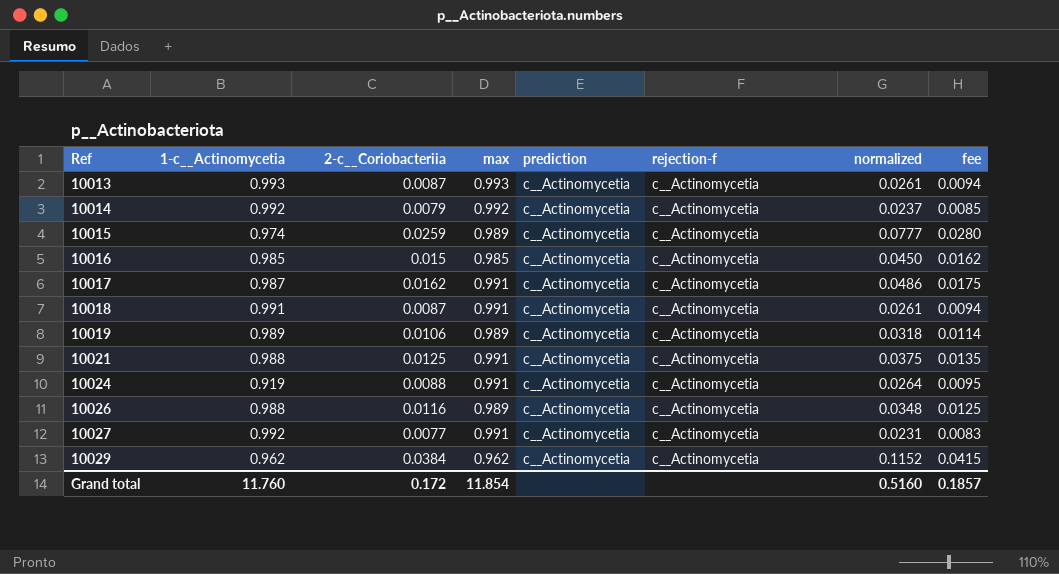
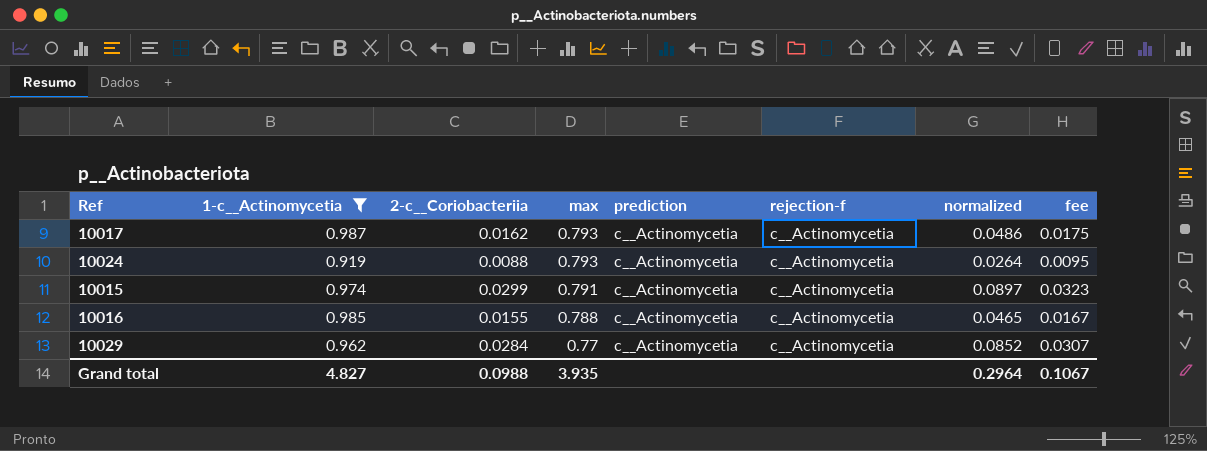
filter: none -> 1-c__Actinomycetia <= 0.987
row order: Ref ascending -> max descending
10017 | max: 0.991 -> 0.793
10024 | max: 0.991 -> 0.793
10015 | 2-c__Coriobacteriia: 0.0259 -> 0.0299
10015 | max: 0.989 -> 0.791
10015 | normalized: 0.0777 -> 0.0897
10015 | fee: 0.0280 -> 0.0323
10016 | 2-c__Coriobacteriia: 0.015 -> 0.0155
10016 | max: 0.985 -> 0.788
10016 | normalized: 0.0450 -> 0.0465
10016 | fee: 0.0162 -> 0.0167
10029 | 2-c__Coriobacteriia: 0.0384 -> 0.0284
10029 | max: 0.962 -> 0.77
10029 | normalized: 0.1152 -> 0.0852
10029 | fee: 0.0415 -> 0.0307
Grand total | 1-c__Actinomycetia: 11.760 -> 4.827
Grand total | 2-c__Coriobacteriia: 0.172 -> 0.0988
Grand total | max: 11.854 -> 3.935
Grand total | normalized: 0.5160 -> 0.2964
Grand total | fee: 0.1857 -> 0.1067

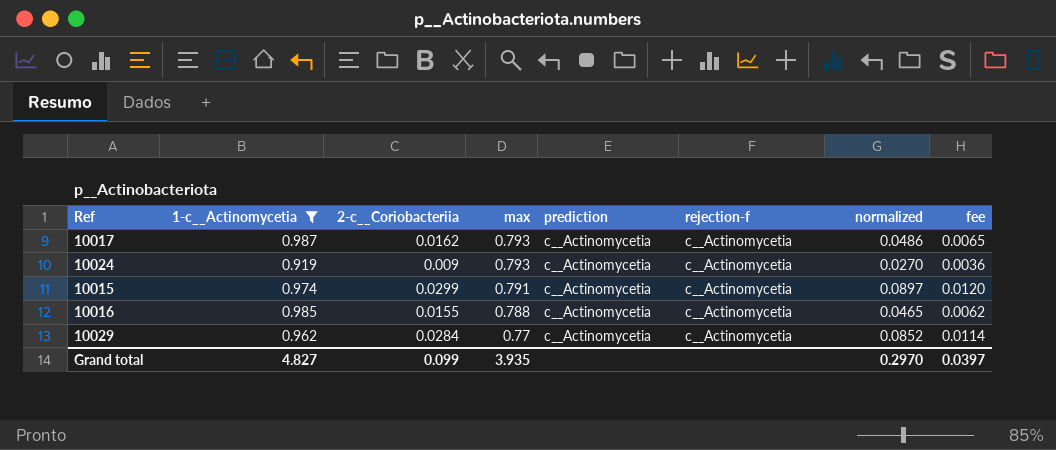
column fee | formula: [2-c__Coriobacteriia] * 1.08 -> [2-c__Coriobacteriia] * 0.4
10024 | 2-c__Coriobacteriia: 0.0088 -> 0.009
10024 | normalized: 0.0264 -> 0.0270
Grand total | 2-c__Coriobacteriia: 0.0988 -> 0.099
Grand total | normalized: 0.2964 -> 0.2970
Grand total | fee: 0.1067 -> 0.0397

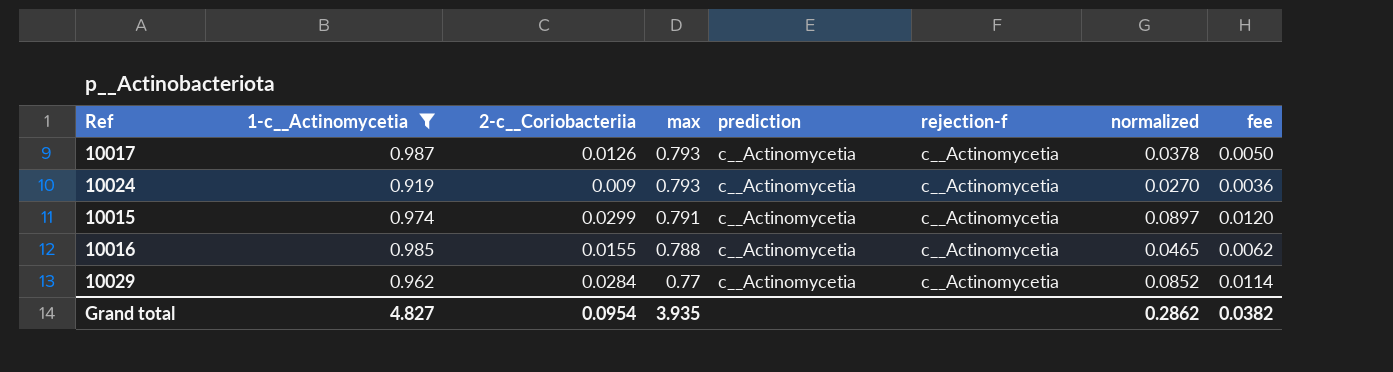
10017 | 2-c__Coriobacteriia: 0.0162 -> 0.0126
10017 | normalized: 0.0486 -> 0.0378
10017 | fee: 0.0065 -> 0.0050
Grand total | 2-c__Coriobacteriia: 0.099 -> 0.0954
Grand total | normalized: 0.2970 -> 0.2862
Grand total | fee: 0.0397 -> 0.0382

